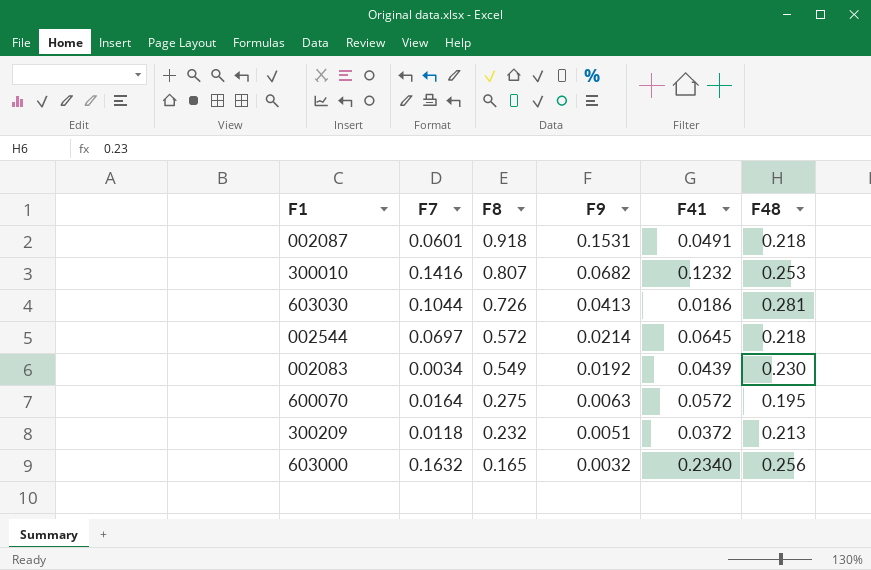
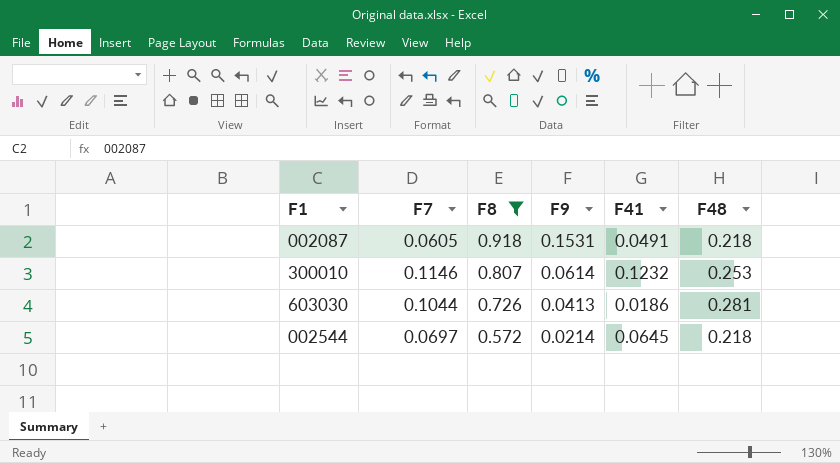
filter: none -> F8 >= 0.572
002087 | F7: 0.0601 -> 0.0605
300010 | F7: 0.1416 -> 0.1146
300010 | F9: 0.0682 -> 0.0614

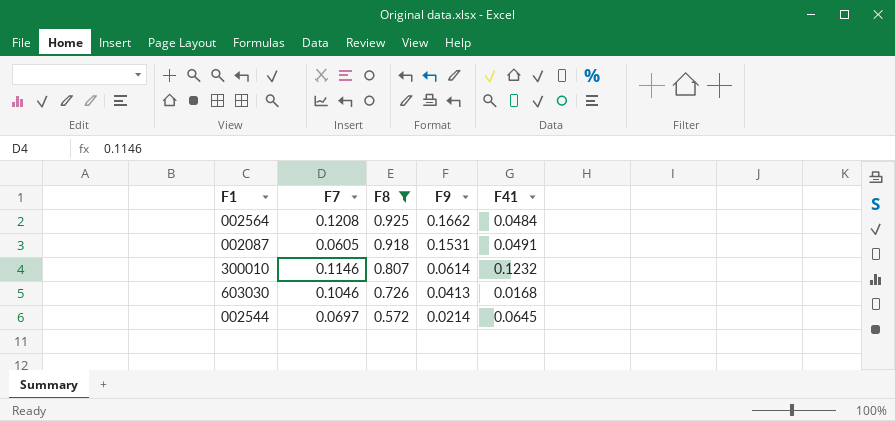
column F48 | position: 6 -> none
row 002564: none -> 0.1208 | 0.925 | 0.1662 | 0.0484
603030 | F7: 0.1044 -> 0.1046
603030 | F41: 0.0186 -> 0.0168

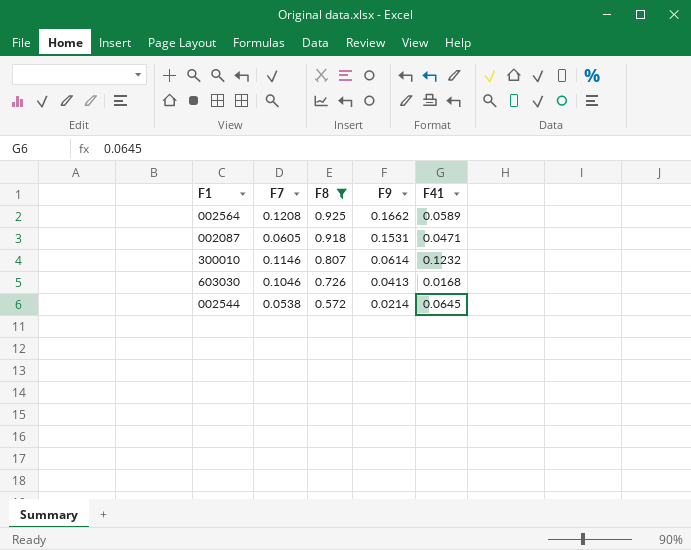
002564 | F41: 0.0484 -> 0.0589
002087 | F41: 0.0491 -> 0.0471
002544 | F7: 0.0697 -> 0.0538

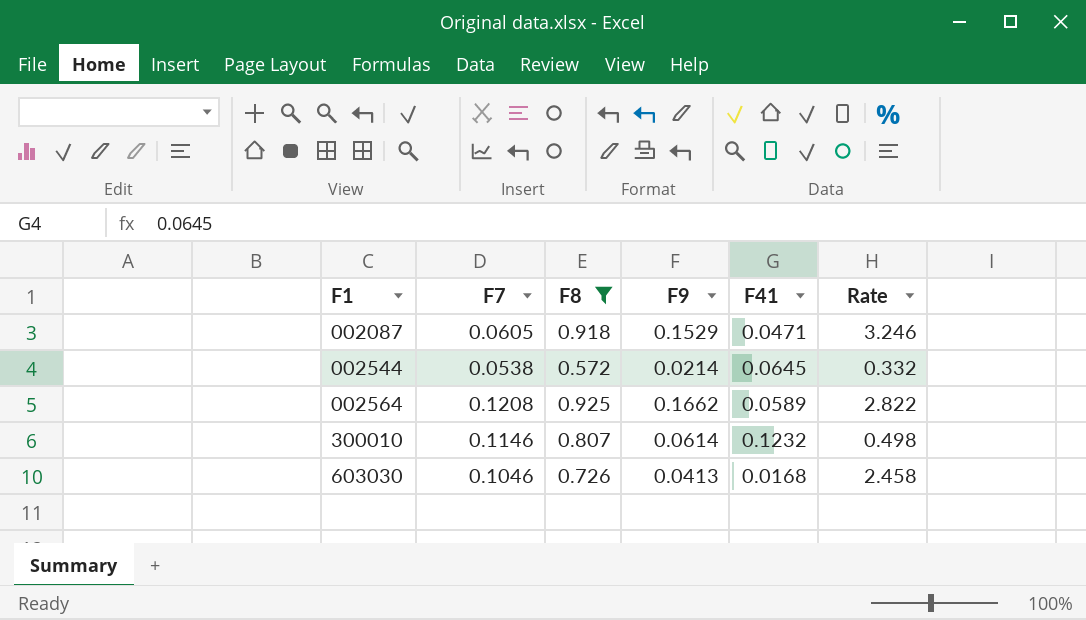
row order: F8 descending -> F1 ascending
column Rate | formula: none -> [F9] / [F41]
002087 | F9: 0.1531 -> 0.1529

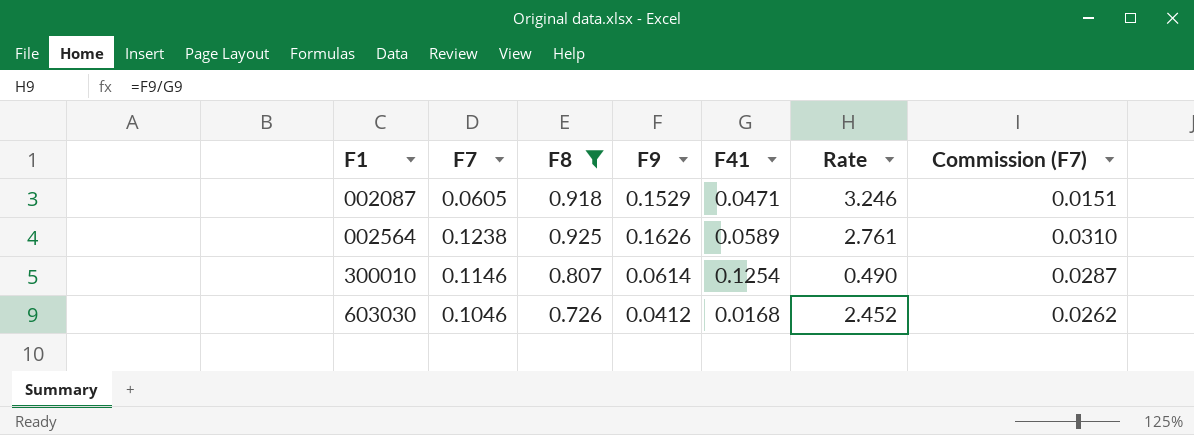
column Commission (F7) | formula: none -> [F7] * 0.25
row 002544: 0.0538 | 0.572 | 0.0214 | 0.0645 | 0.332 -> none
002564 | F7: 0.1208 -> 0.1238
002564 | F9: 0.1662 -> 0.1626
002564 | Rate: 2.822 -> 2.761
300010 | F41: 0.1232 -> 0.1254
300010 | Rate: 0.498 -> 0.490
603030 | F9: 0.0413 -> 0.0412
603030 | Rate: 2.458 -> 2.452

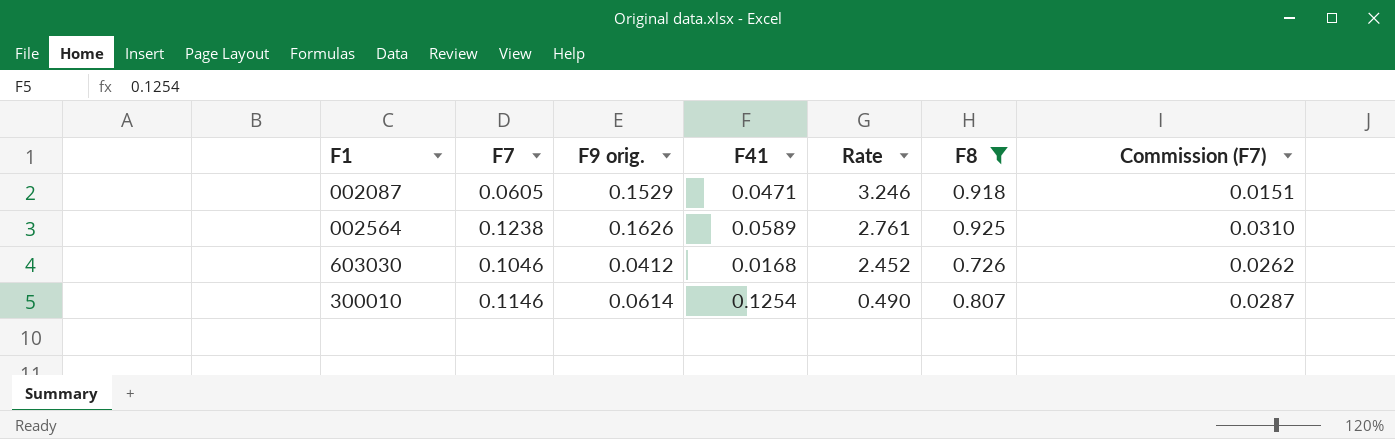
row order: F1 ascending -> Rate descending
column name: F9 -> F9 orig.
column F8 | position: 3 -> 6

